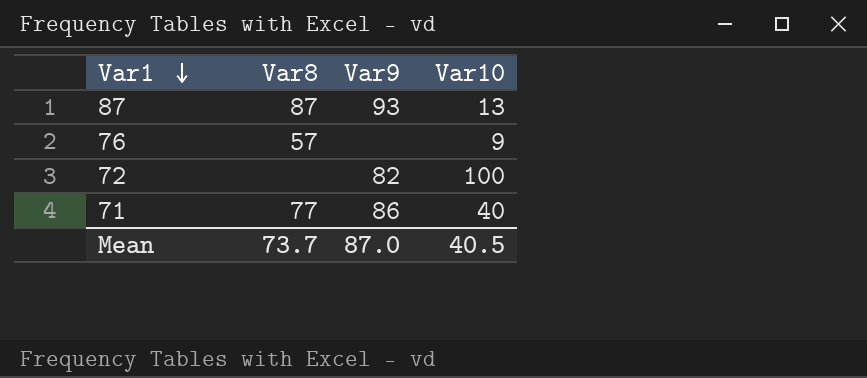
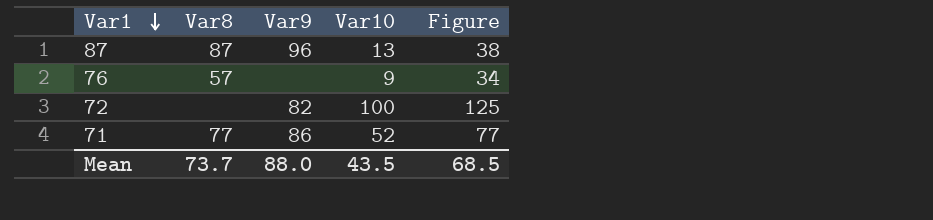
column Figure | formula: none -> [Var10] + 25
87 | Var9: 93 -> 96
71 | Var10: 40 -> 52
Mean | Var9: 87.0 -> 88.0
Mean | Var10: 40.5 -> 43.5

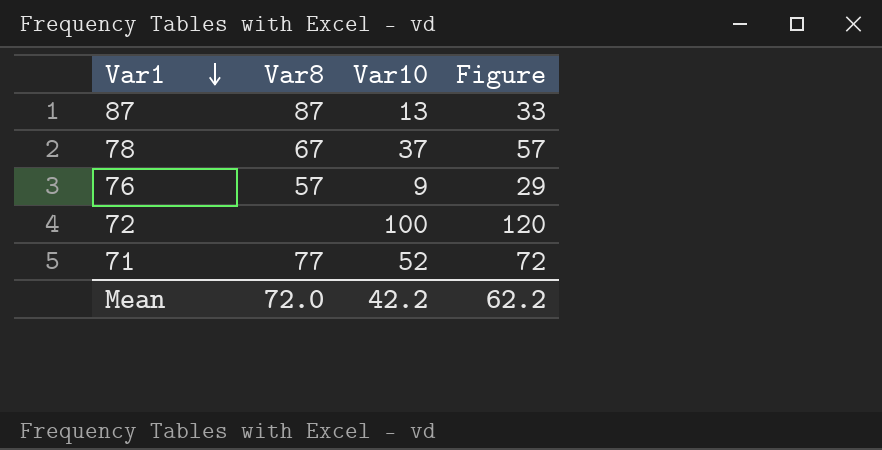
column Var9 | position: 3 -> none
column Figure | formula: [Var10] + 25 -> [Var10] + 20
row 78: none -> 67 | 37 | 57
Mean | Var8: 73.7 -> 72.0
Mean | Var10: 43.5 -> 42.2
Mean | Figure: 68.5 -> 62.2

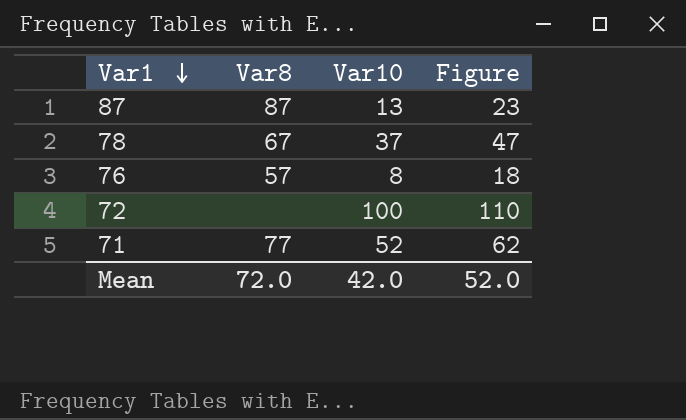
column Figure | formula: [Var10] + 20 -> [Var10] + 10
76 | Var10: 9 -> 8
Mean | Var10: 42.2 -> 42.0
Mean | Figure: 62.2 -> 52.0

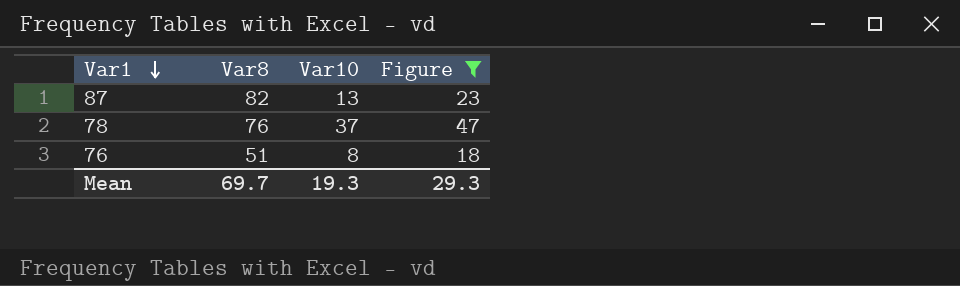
filter: none -> Figure <= 47
87 | Var8: 87 -> 82
78 | Var8: 67 -> 76
76 | Var8: 57 -> 51
Mean | Var8: 72.0 -> 69.7
Mean | Var10: 42.0 -> 19.3
Mean | Figure: 52.0 -> 29.3

